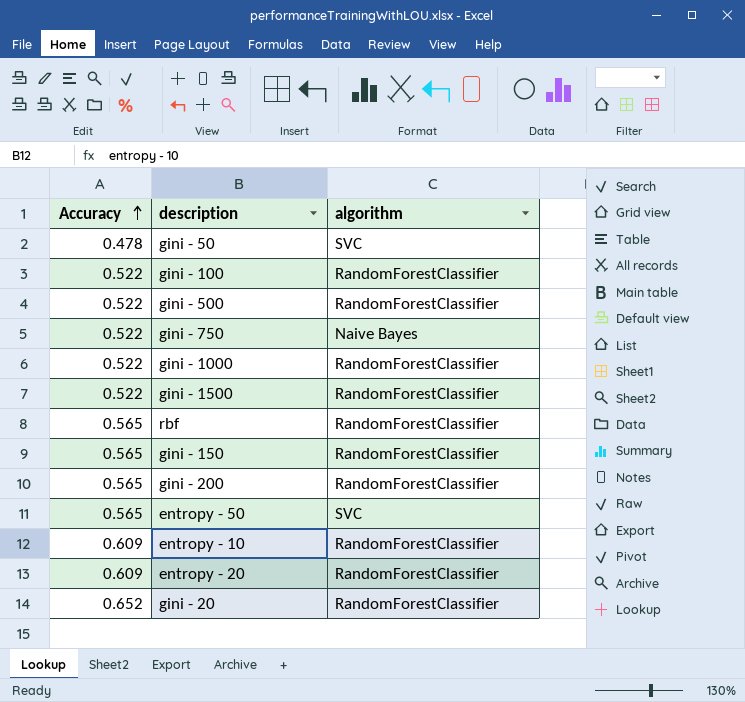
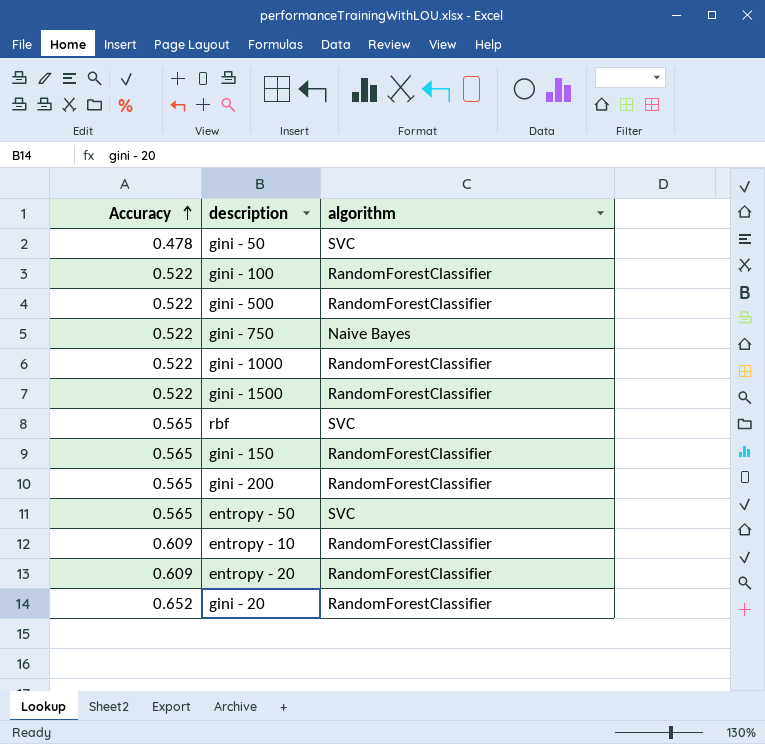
rbf | algorithm: RandomForestClassifier -> SVC

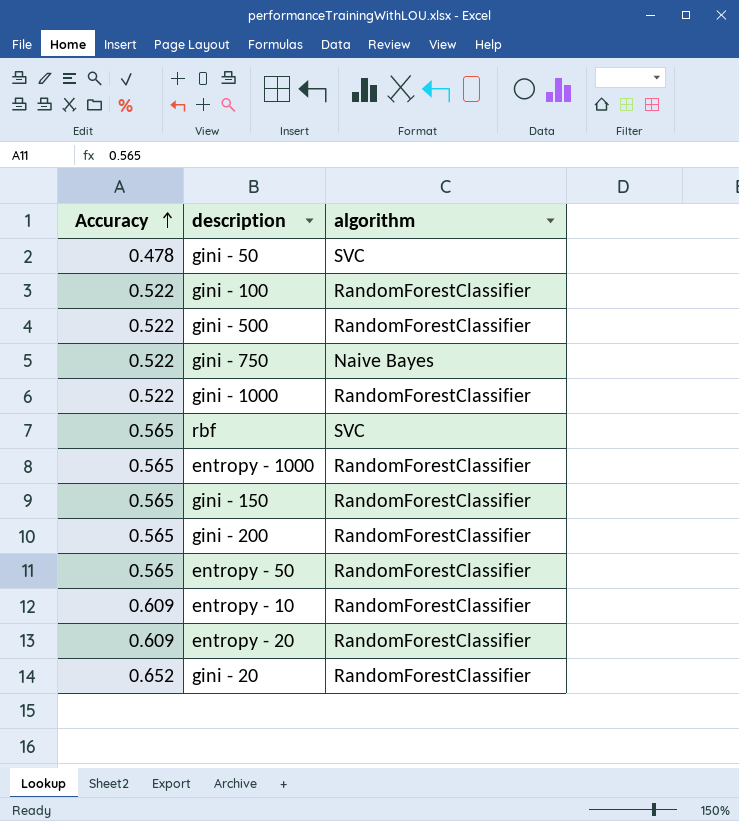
row gini - 1500: 0.522 | RandomForestClassifier -> none
row entropy - 1000: none -> 0.565 | RandomForestClassifier
entropy - 50 | algorithm: SVC -> RandomForestClassifier

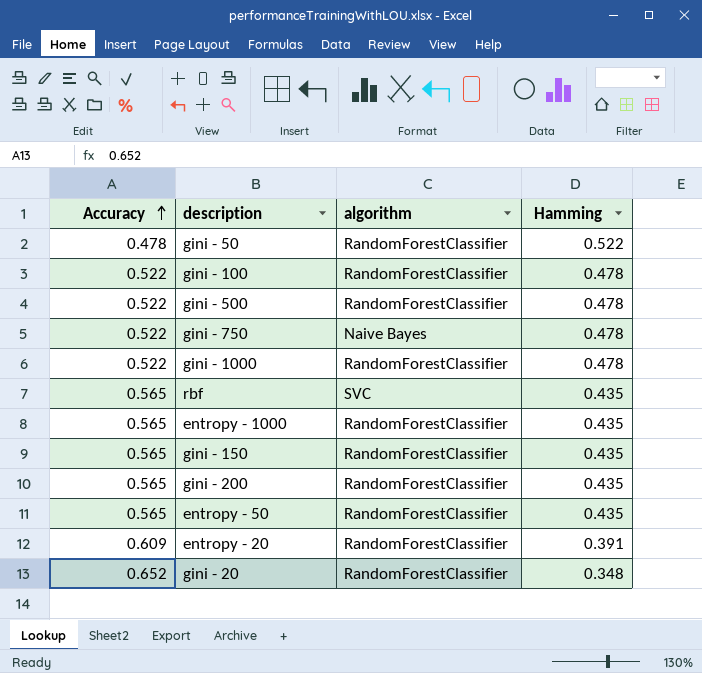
column Hamming | position: none -> 4
row entropy - 10: 0.609 | RandomForestClassifier -> none
gini - 50 | algorithm: SVC -> RandomForestClassifier

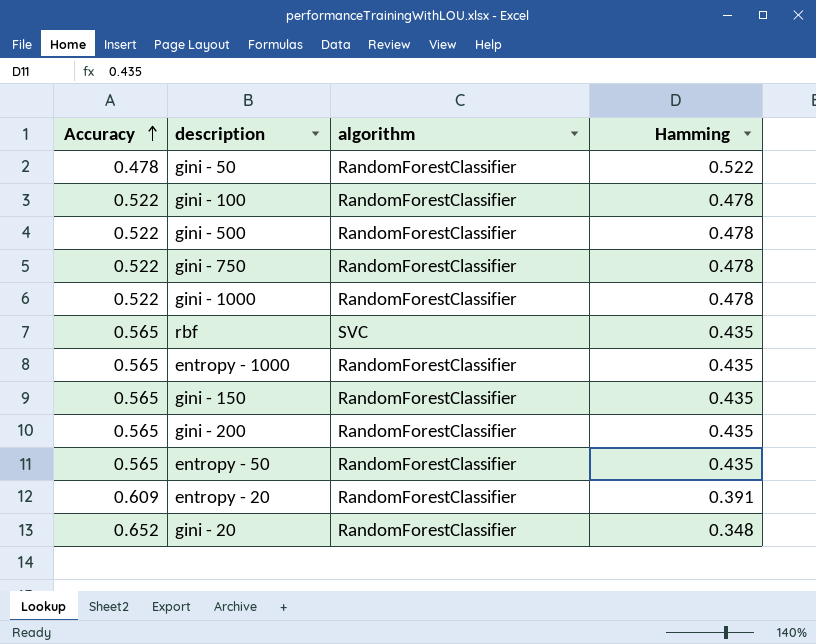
gini - 750 | algorithm: Naive Bayes -> RandomForestClassifier

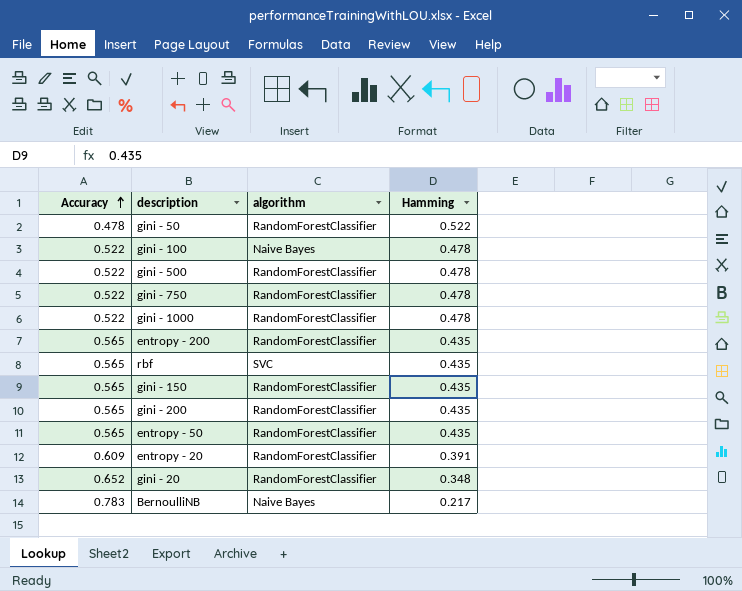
row entropy - 1000: 0.565 | RandomForestClassifier | 0.435 -> none
gini - 100 | algorithm: RandomForestClassifier -> Naive Bayes
row entropy - 200: none -> 0.565 | RandomForestClassifier | 0.435
row BernoulliNB: none -> 0.783 | Naive Bayes | 0.217

